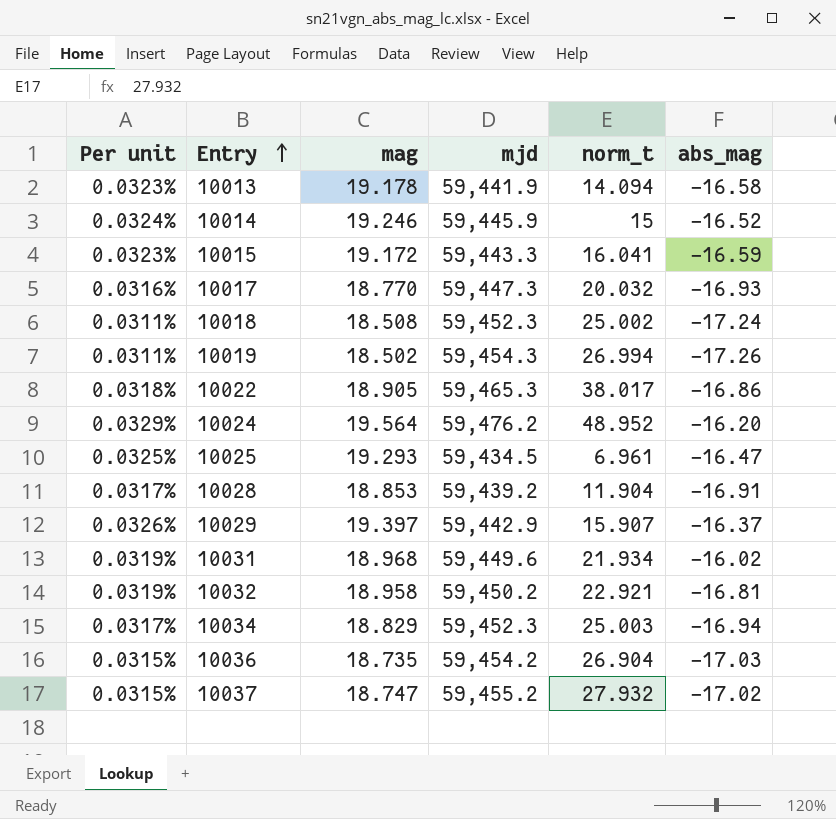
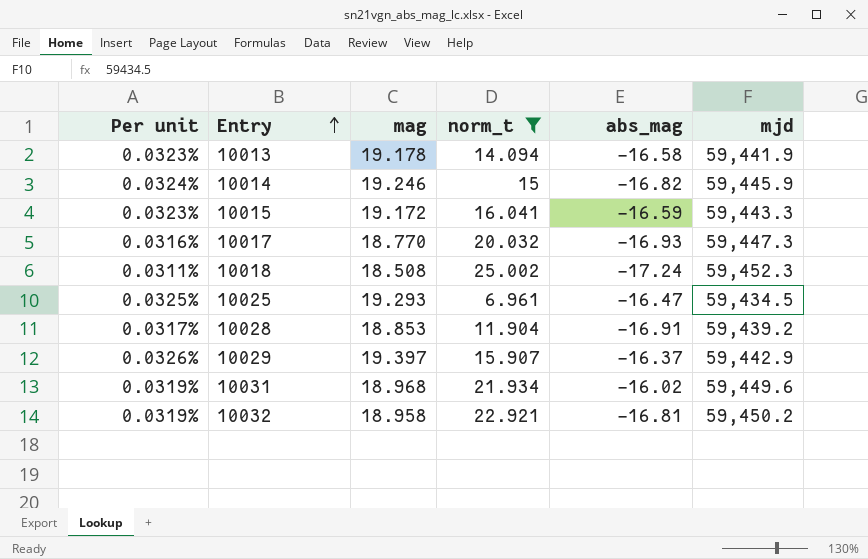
filter: none -> norm_t <= 25.002
column mjd | position: 4 -> 6
10014 | abs_mag: -16.52 -> -16.82

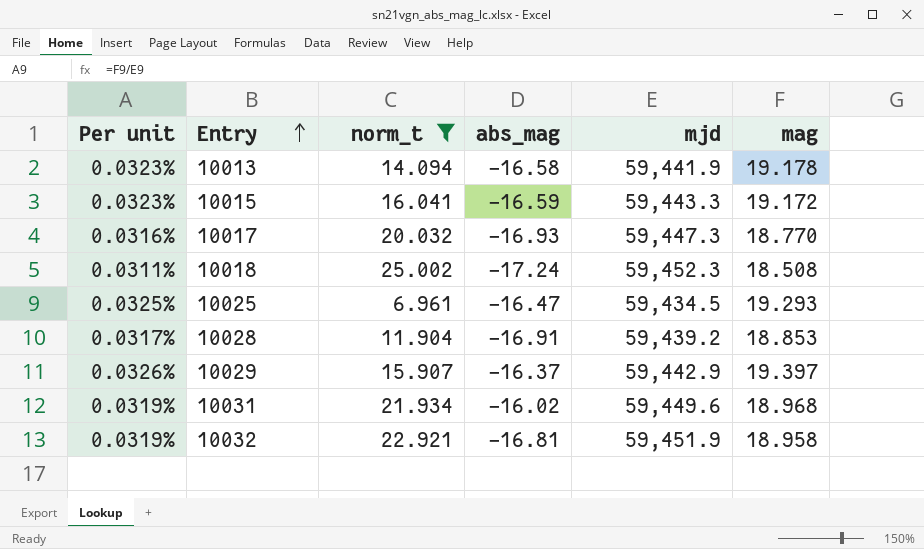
column mag | position: 3 -> 6
row 10014: 0.0324% | 19.246 | 15 | -16.82 | 59,445.9 -> none
10032 | mjd: 59,450.2 -> 59,451.9

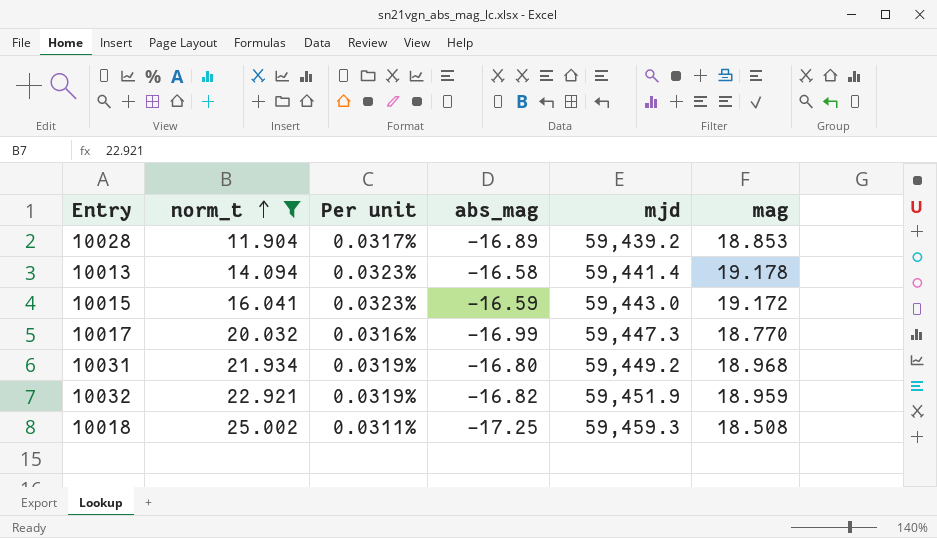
row order: Entry ascending -> norm_t ascending
column Per unit | position: 1 -> 3
row 10025: 0.0325% | 6.961 | -16.47 | 59,434.5 | 19.293 -> none
row 10029: 0.0326% | 15.907 | -16.37 | 59,442.9 | 19.397 -> none
10028 | abs_mag: -16.91 -> -16.89
10013 | mjd: 59,441.9 -> 59,441.4
10015 | mjd: 59,443.3 -> 59,443.0
10017 | abs_mag: -16.93 -> -16.99
10031 | abs_mag: -16.02 -> -16.80
10031 | mjd: 59,449.6 -> 59,449.2
10032 | abs_mag: -16.81 -> -16.82
10032 | mag: 18.958 -> 18.959
10018 | abs_mag: -17.24 -> -17.25
10018 | mjd: 59,452.3 -> 59,459.3

